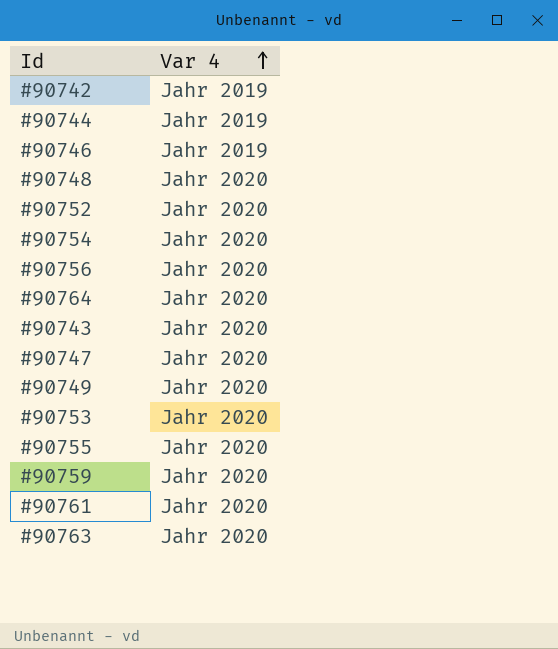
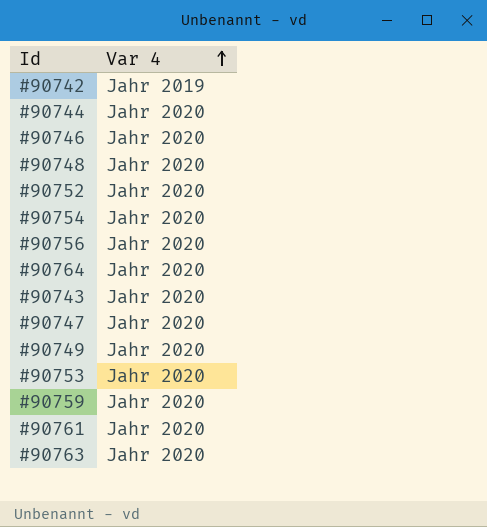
row #90755: Jahr 2020 -> none
#90744 | Var 4: Jahr 2019 -> Jahr 2020
#90746 | Var 4: Jahr 2019 -> Jahr 2020

